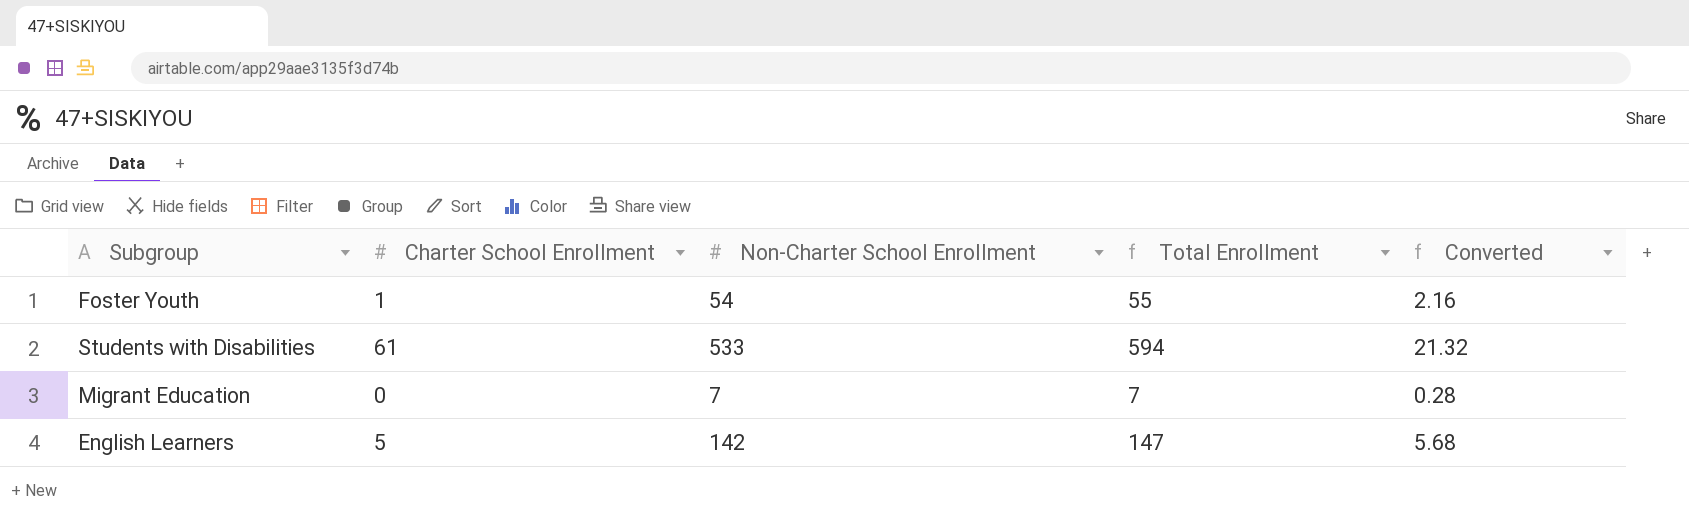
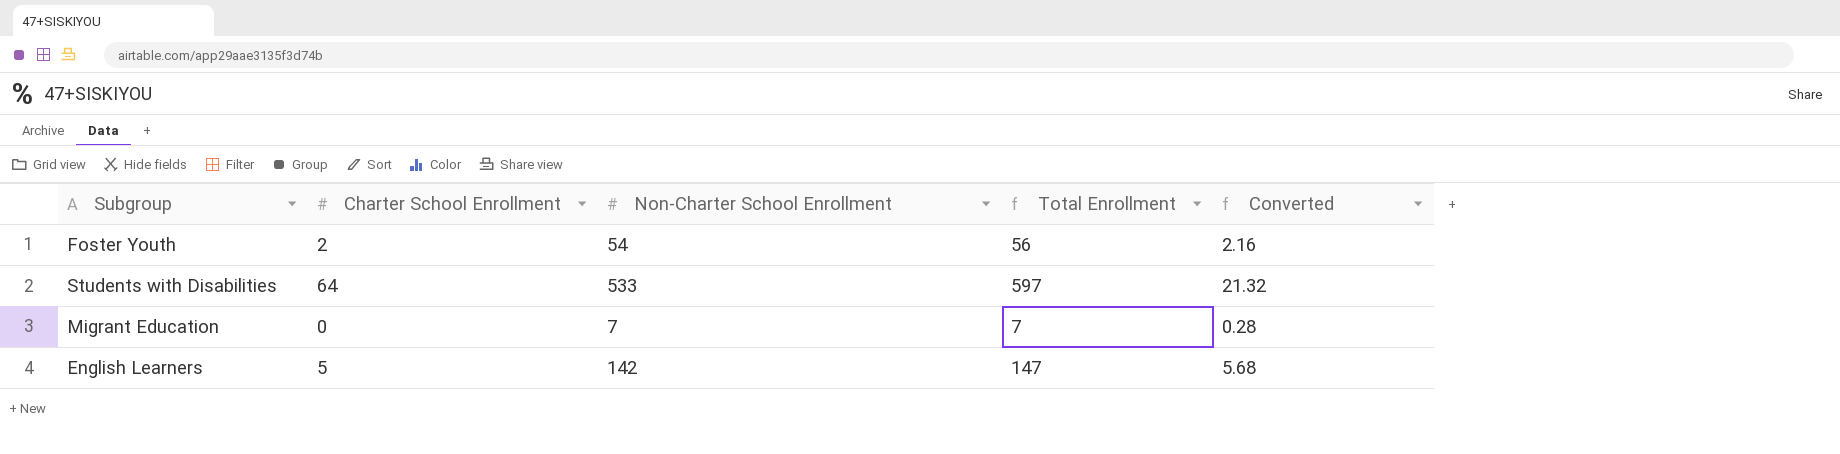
Foster Youth | Charter School Enrollment: 1 -> 2
Foster Youth | Total Enrollment: 55 -> 56
Students with Disabilities | Charter School Enrollment: 61 -> 64
Students with Disabilities | Total Enrollment: 594 -> 597

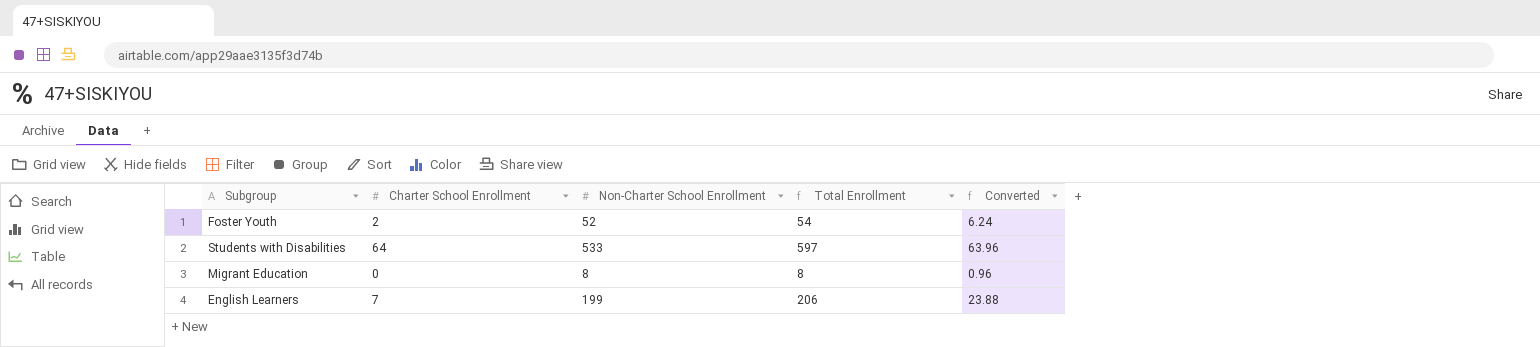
column Converted | formula: [Non-Charter School Enrollment] * 0.04 -> [Non-Charter School Enrollment] * 0.12
Foster Youth | Non-Charter School Enrollment: 54 -> 52
Foster Youth | Total Enrollment: 56 -> 54
Migrant Education | Non-Charter School Enrollment: 7 -> 8
Migrant Education | Total Enrollment: 7 -> 8
English Learners | Charter School Enrollment: 5 -> 7
English Learners | Non-Charter School Enrollment: 142 -> 199
English Learners | Total Enrollment: 147 -> 206

